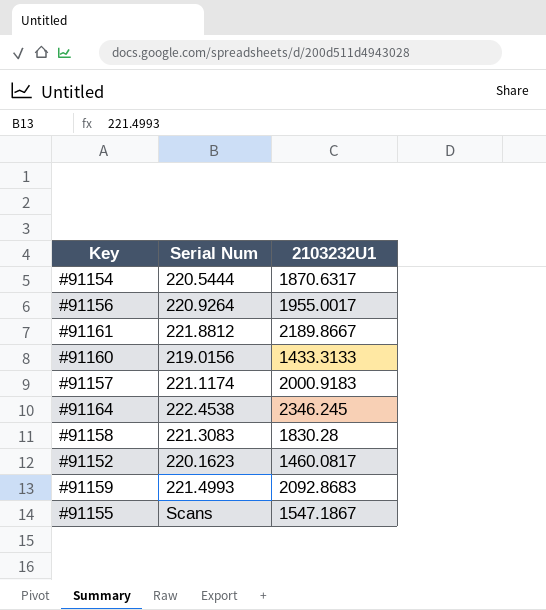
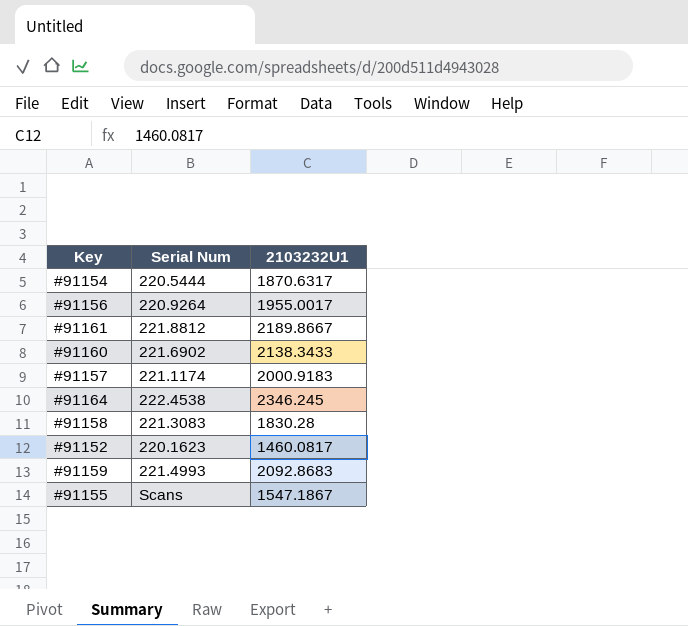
#91160 | Serial Num: 219.0156 -> 221.6902
#91160 | 2103232U1: 1433.3133 -> 2138.3433

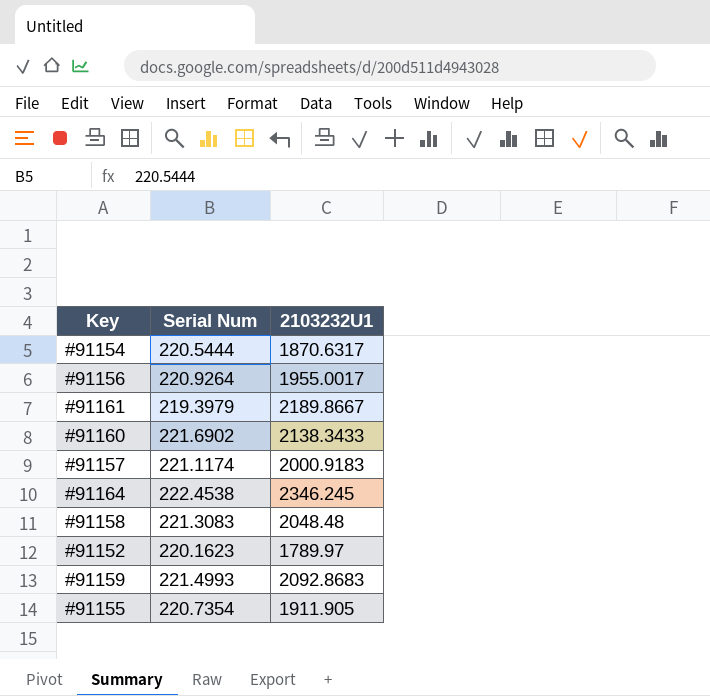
#91161 | Serial Num: 221.8812 -> 219.3979
#91158 | 2103232U1: 1830.28 -> 2048.48
#91152 | 2103232U1: 1460.0817 -> 1789.97
#91155 | Serial Num: Scans -> 220.7354
#91155 | 2103232U1: 1547.1867 -> 1911.905

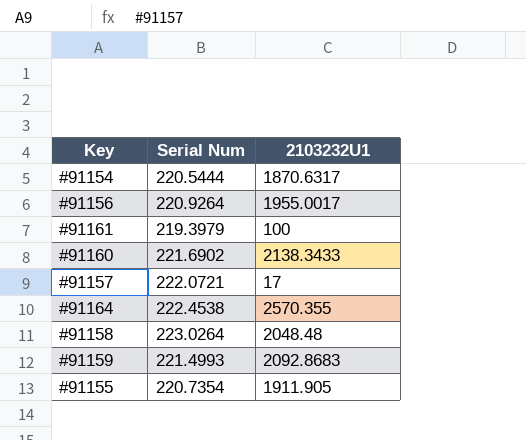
row #91152: 220.1623 | 1789.97 -> none
#91161 | 2103232U1: 2189.8667 -> 100
#91157 | Serial Num: 221.1174 -> 222.0721
#91157 | 2103232U1: 2000.9183 -> 17
#91164 | 2103232U1: 2346.245 -> 2570.355
#91158 | Serial Num: 221.3083 -> 223.0264

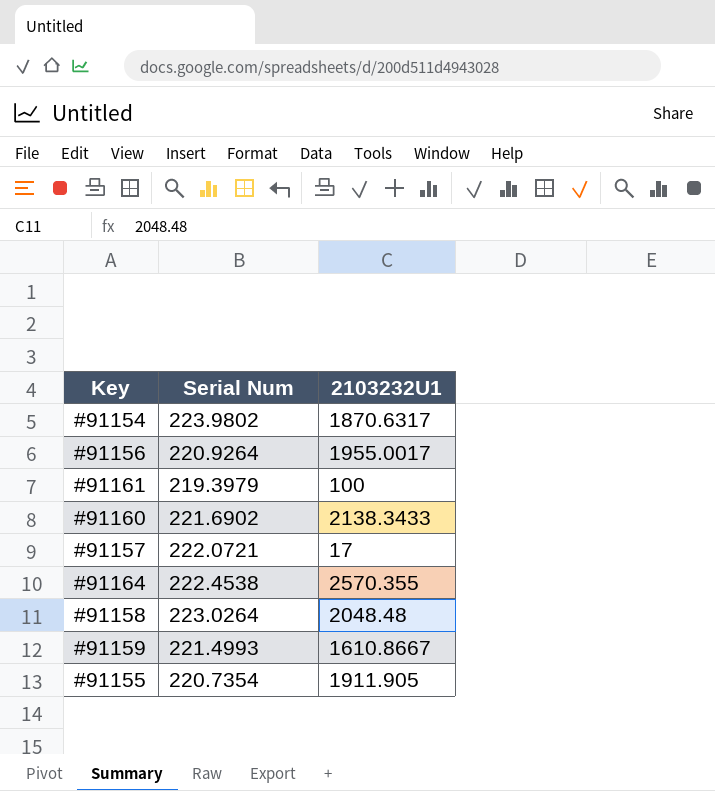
#91154 | Serial Num: 220.5444 -> 223.9802
#91159 | 2103232U1: 2092.8683 -> 1610.8667

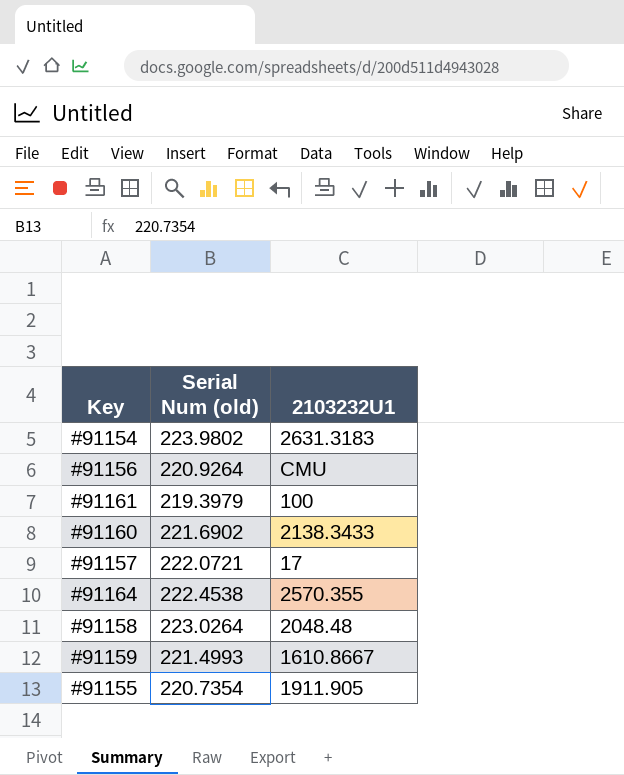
column name: Serial Num -> Serial Num (old)
#91154 | 2103232U1: 1870.6317 -> 2631.3183
#91156 | 2103232U1: 1955.0017 -> CMU

